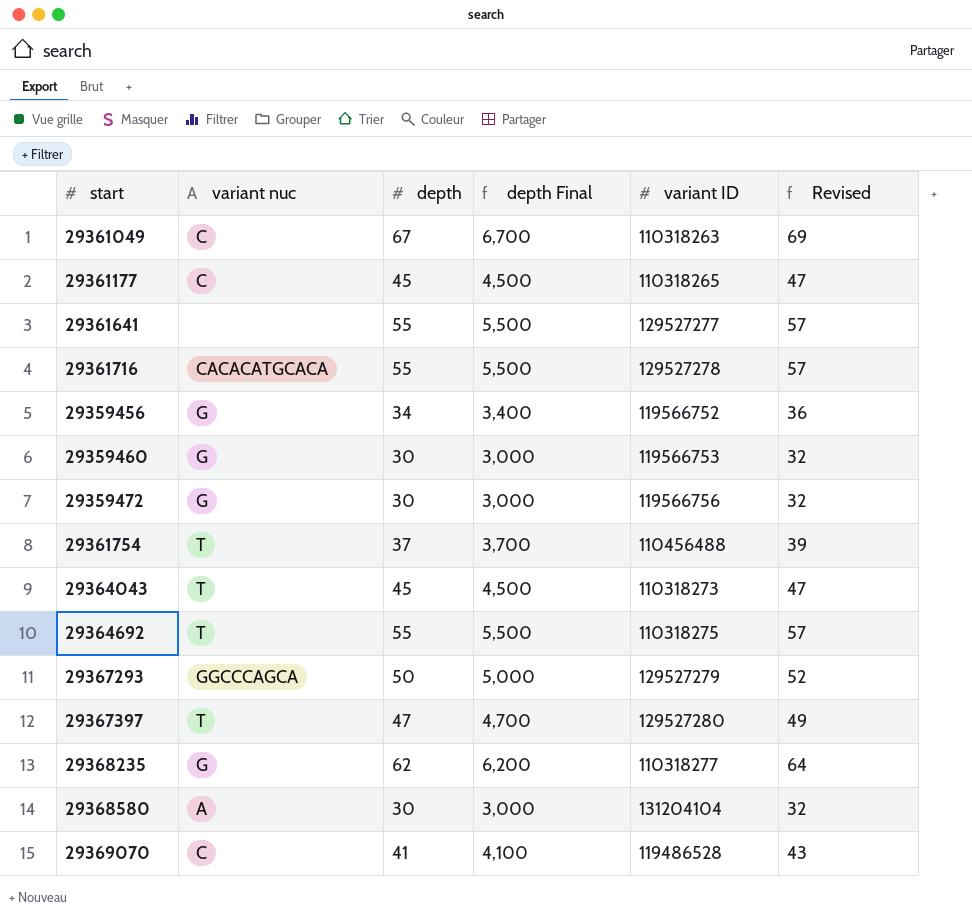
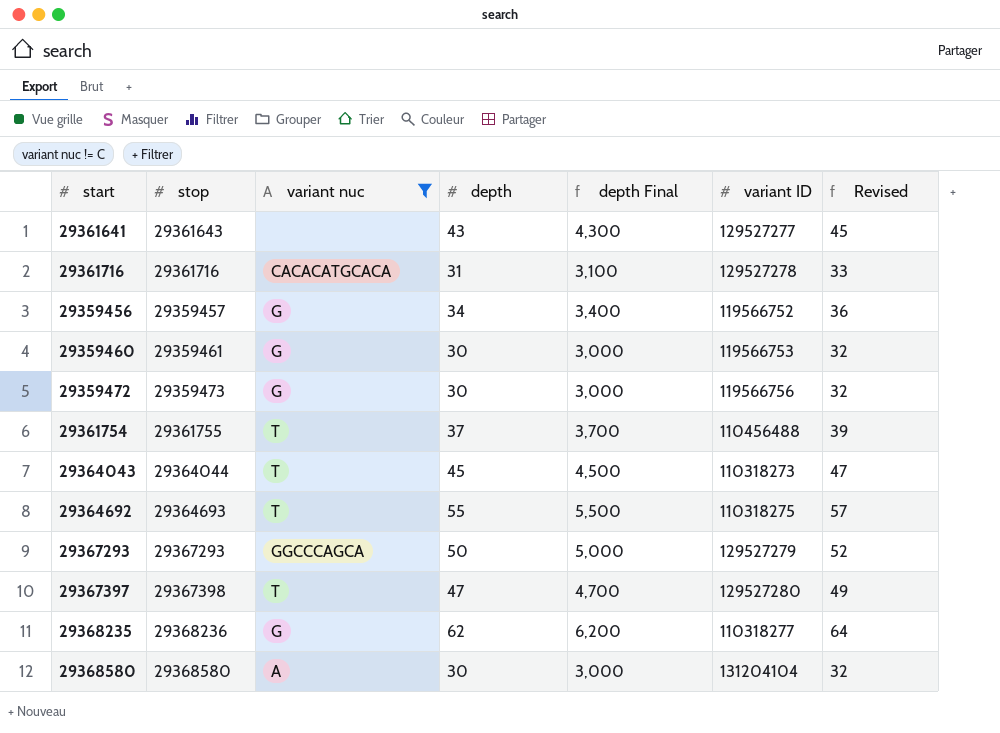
filter: none -> variant nuc != C
column stop | position: none -> 2
29361641 | depth: 55 -> 43
29361641 | depth Final: 5,500 -> 4,300
29361641 | Revised: 57 -> 45
29361716 | depth: 55 -> 31
29361716 | depth Final: 5,500 -> 3,100
29361716 | Revised: 57 -> 33

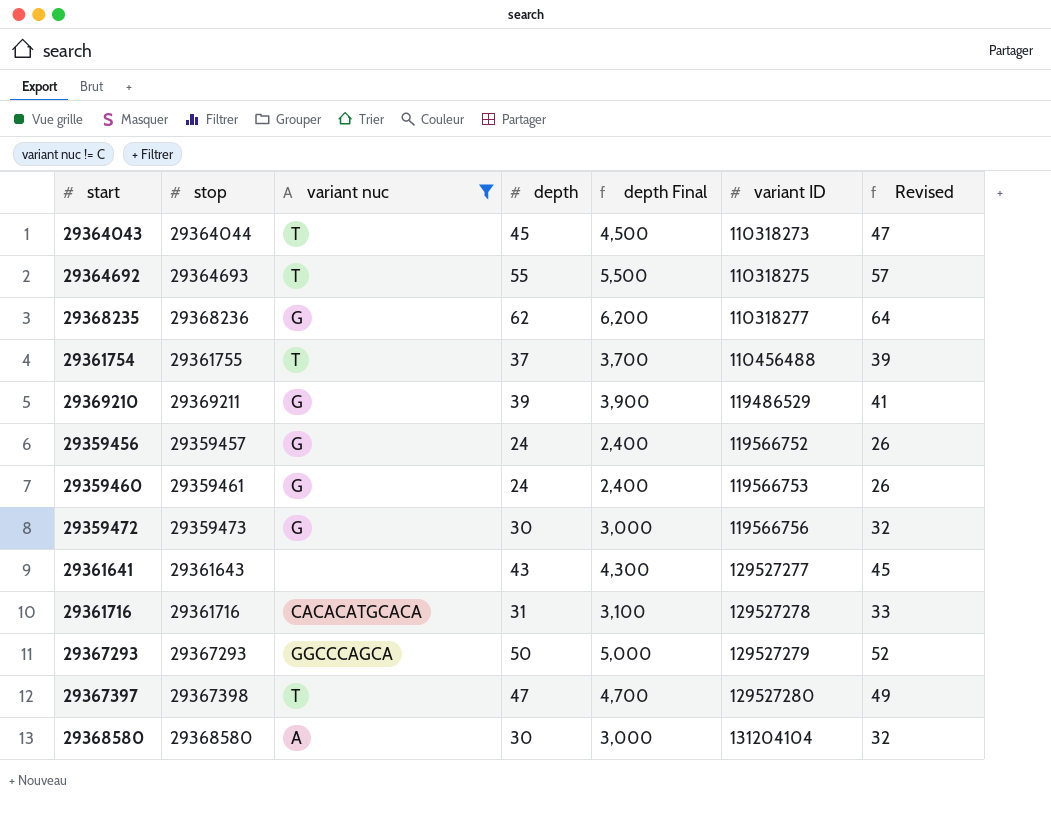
row order: none -> variant ID ascending
row 29369210: none -> 29369211 | G | 39 | 3,900 | 119486529 | 41
29359456 | depth: 34 -> 24
29359456 | depth Final: 3,400 -> 2,400
29359456 | Revised: 36 -> 26
29359460 | depth: 30 -> 24
29359460 | depth Final: 3,000 -> 2,400
29359460 | Revised: 32 -> 26

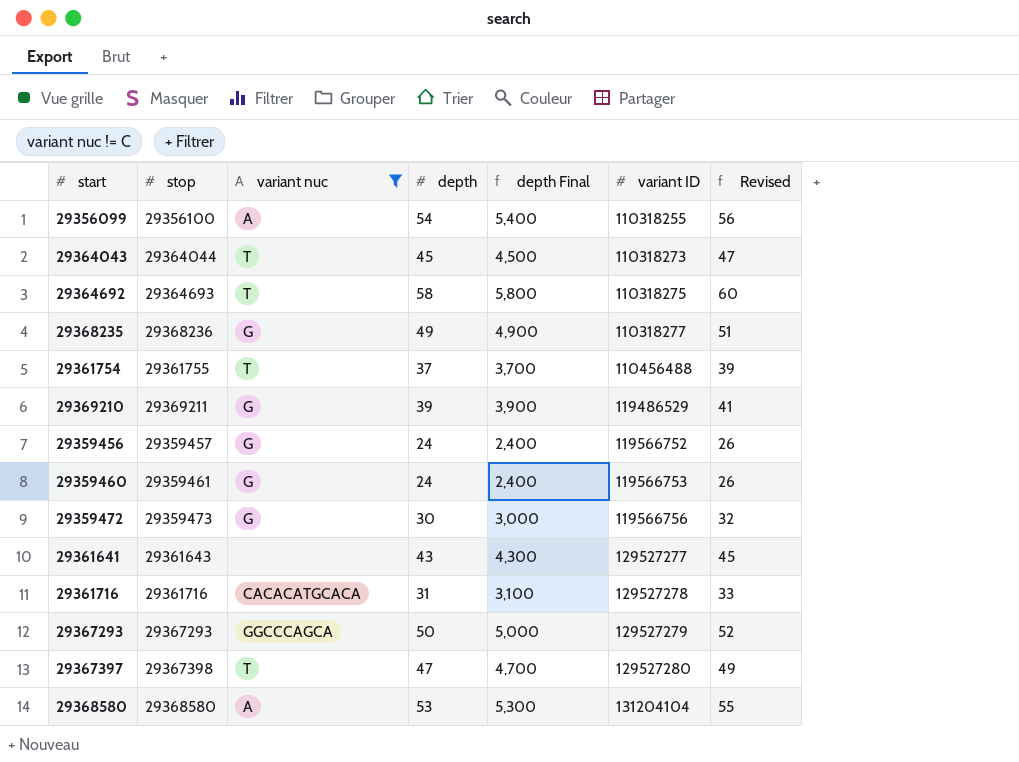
row 29356099: none -> 29356100 | A | 54 | 5,400 | 110318255 | 56
29364692 | depth: 55 -> 58
29364692 | depth Final: 5,500 -> 5,800
29364692 | Revised: 57 -> 60
29368235 | depth: 62 -> 49
29368235 | depth Final: 6,200 -> 4,900
29368235 | Revised: 64 -> 51
29368580 | depth: 30 -> 53
29368580 | depth Final: 3,000 -> 5,300
29368580 | Revised: 32 -> 55

